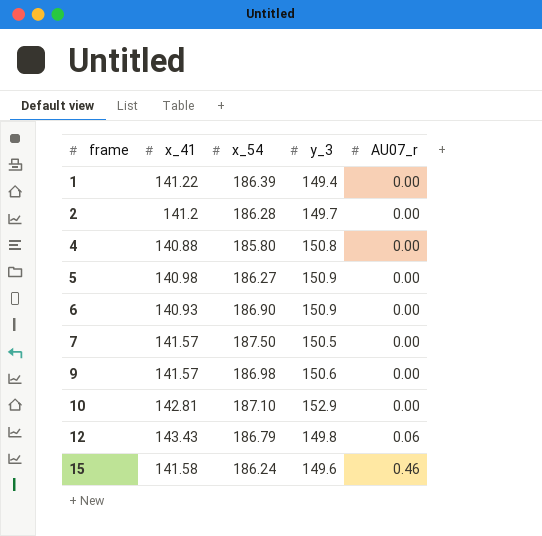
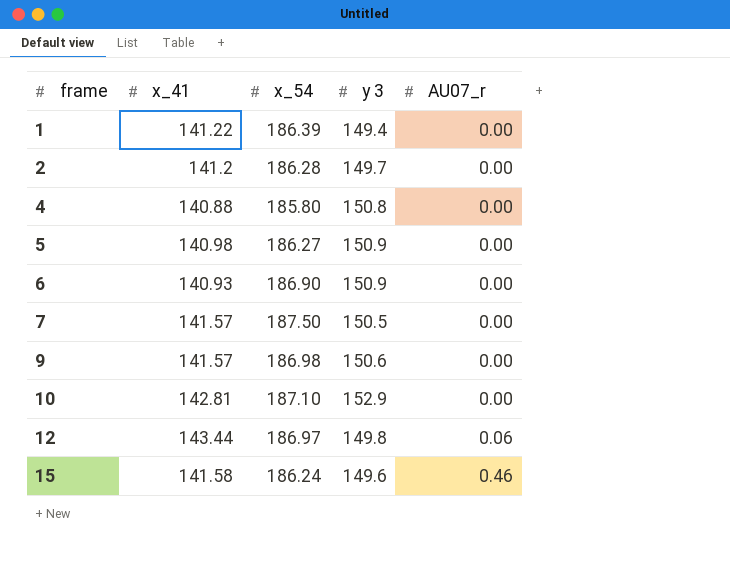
column name: y_3 -> y 3
12 | x_41: 143.43 -> 143.44
12 | x_54: 186.79 -> 186.97

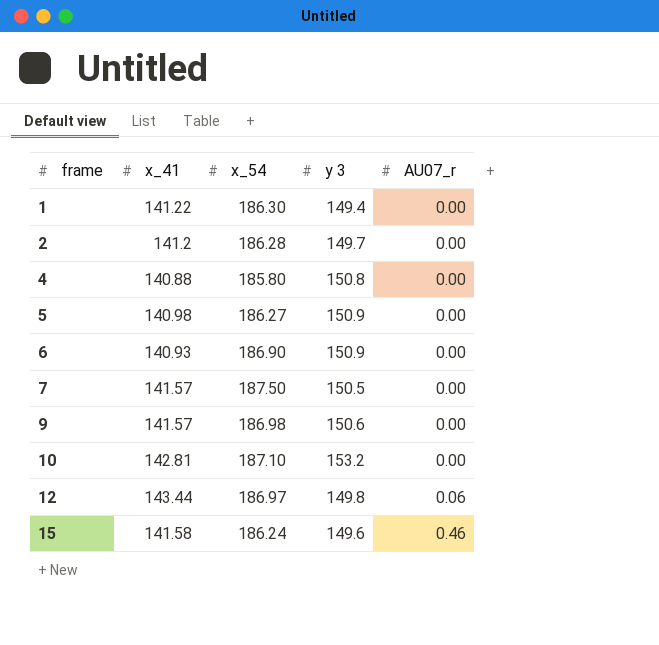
1 | x_54: 186.39 -> 186.30
10 | y 3: 152.9 -> 153.2

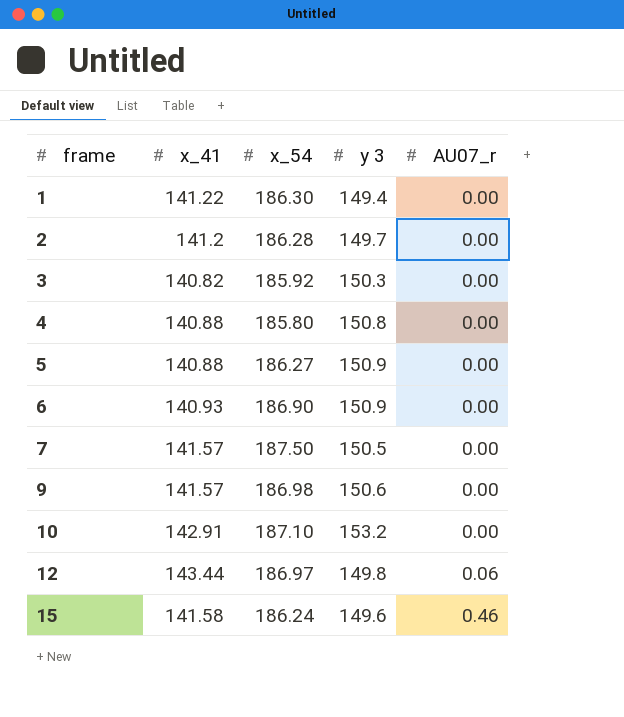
row 3: none -> 140.82 | 185.92 | 150.3 | 0.00
5 | x_41: 140.98 -> 140.88
10 | x_41: 142.81 -> 142.91

